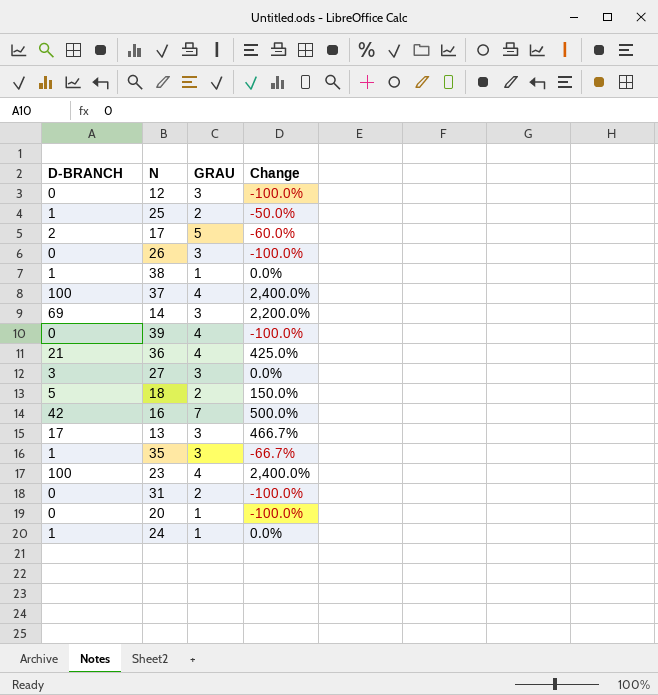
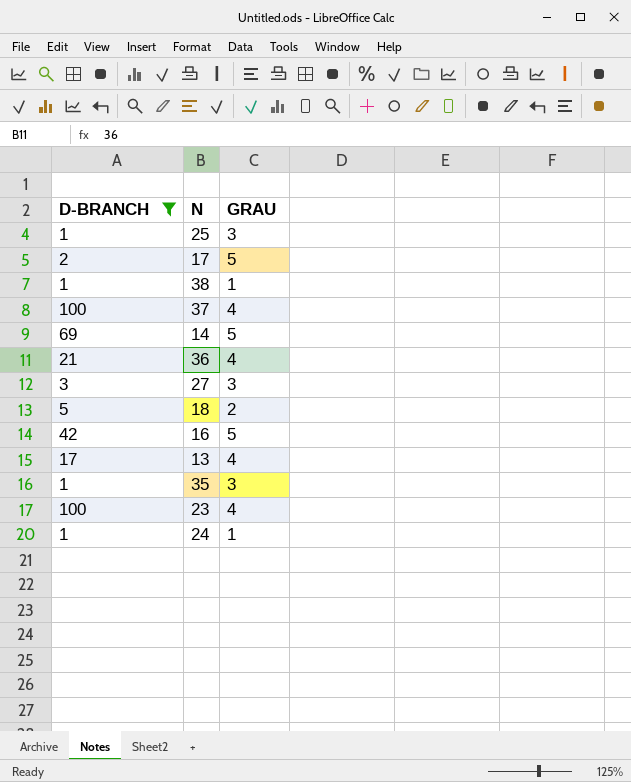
filter: none -> D-BRANCH != 0
column Change | formula: ([D-BRANCH] - [GRAU]) / [GRAU] -> none
25 | GRAU: 2 -> 3
14 | GRAU: 3 -> 5
16 | GRAU: 7 -> 5
13 | GRAU: 3 -> 4

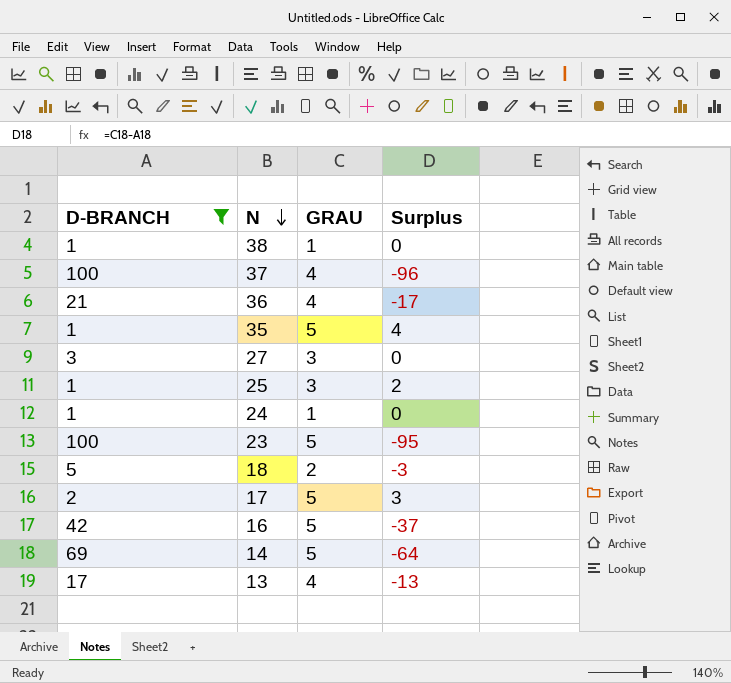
row order: none -> N descending
column Surplus | formula: none -> [GRAU] - [D-BRANCH]
35 | GRAU: 3 -> 5
23 | GRAU: 4 -> 5

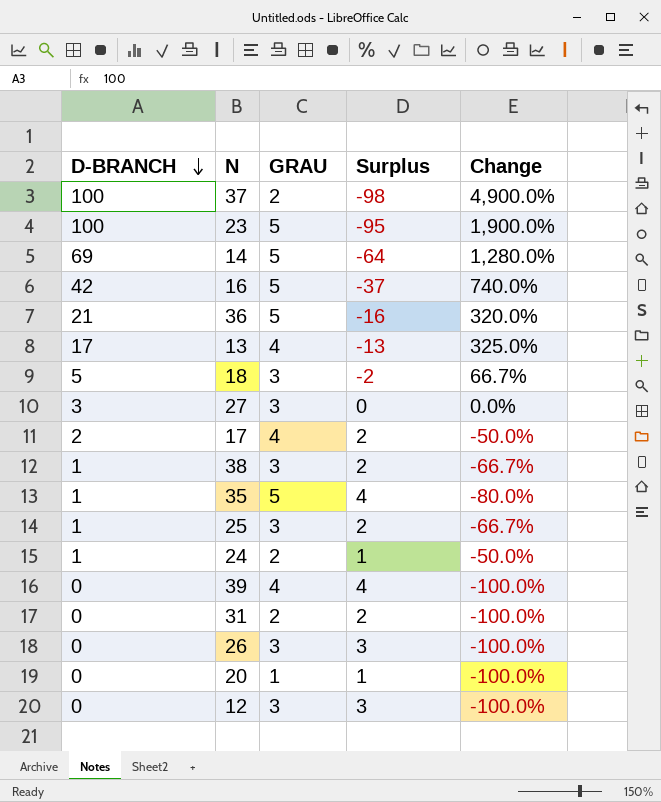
filter: D-BRANCH != 0 -> none
row order: N descending -> D-BRANCH descending
column Change | formula: none -> ([D-BRANCH] - [GRAU]) / [GRAU]
37 | GRAU: 4 -> 2
37 | Surplus: -96 -> -98
36 | GRAU: 4 -> 5
36 | Surplus: -17 -> -16
18 | GRAU: 2 -> 3
18 | Surplus: -3 -> -2
17 | GRAU: 5 -> 4
17 | Surplus: 3 -> 2
38 | GRAU: 1 -> 3
38 | Surplus: 0 -> 2
24 | GRAU: 1 -> 2
24 | Surplus: 0 -> 1

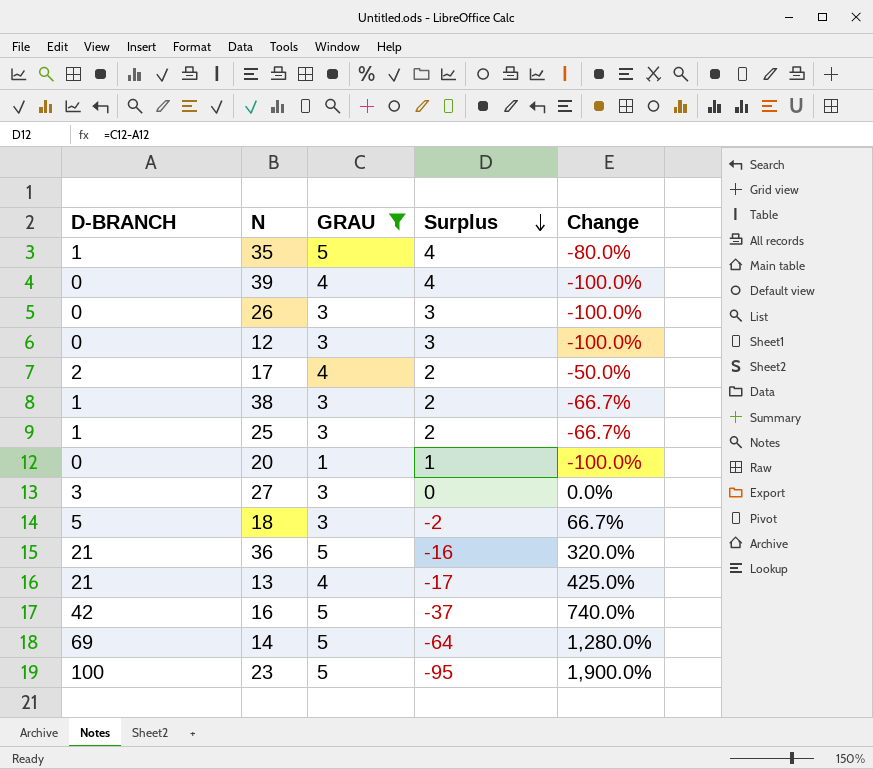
filter: none -> GRAU != 2
row order: D-BRANCH descending -> Surplus descending
13 | D-BRANCH: 17 -> 21
13 | Surplus: -13 -> -17
13 | Change: 325.0% -> 425.0%

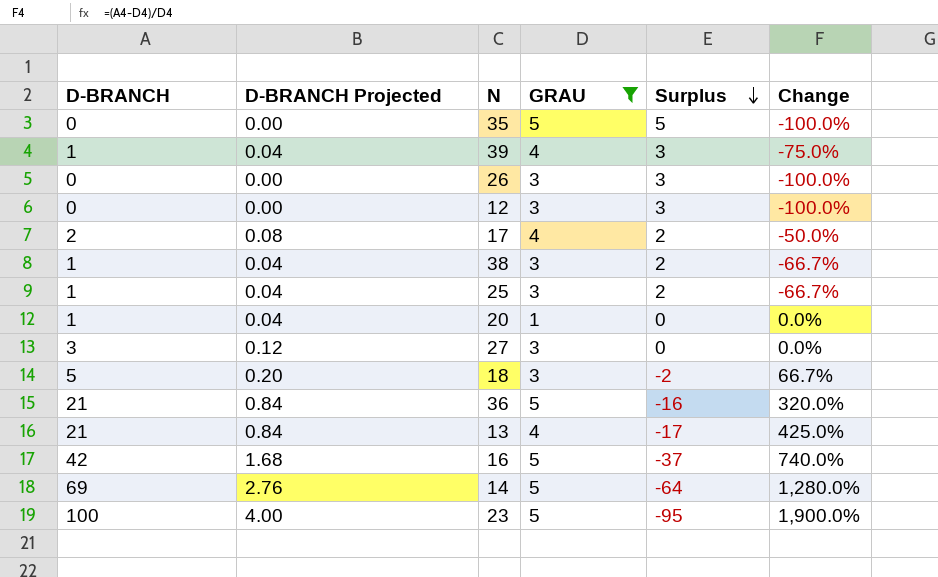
column D-BRANCH Projected | formula: none -> [D-BRANCH] * 0.04
35 | D-BRANCH: 1 -> 0
35 | Surplus: 4 -> 5
35 | Change: -80.0% -> -100.0%
39 | D-BRANCH: 0 -> 1
39 | Surplus: 4 -> 3
39 | Change: -100.0% -> -75.0%
20 | D-BRANCH: 0 -> 1
20 | Surplus: 1 -> 0
20 | Change: -100.0% -> 0.0%

